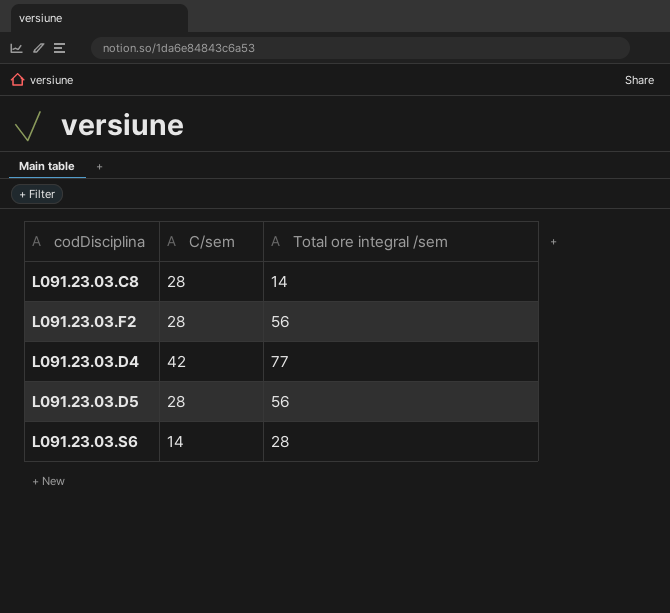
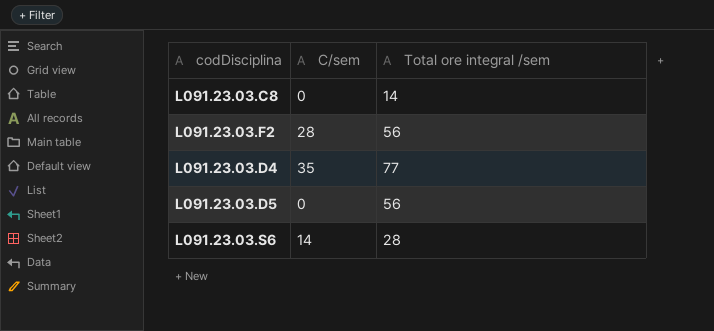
L091.23.03.C8 | C/sem: 28 -> 0
L091.23.03.D4 | C/sem: 42 -> 35
L091.23.03.D5 | C/sem: 28 -> 0

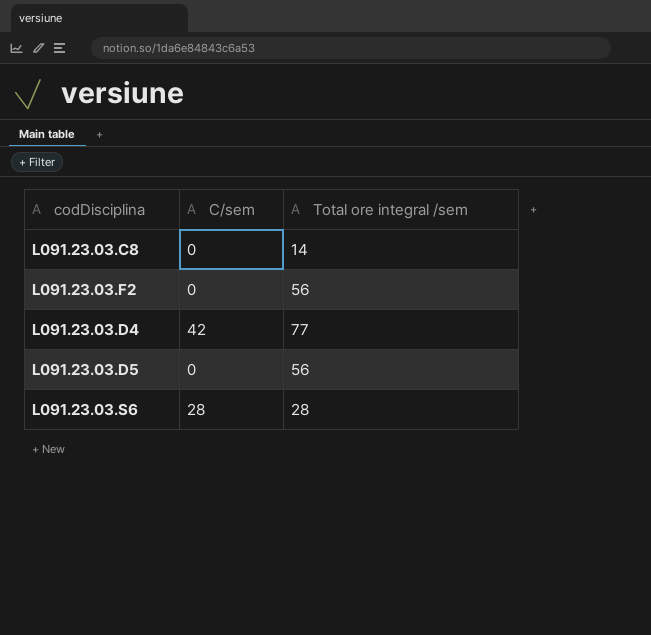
L091.23.03.F2 | C/sem: 28 -> 0
L091.23.03.D4 | C/sem: 35 -> 42
L091.23.03.S6 | C/sem: 14 -> 28

